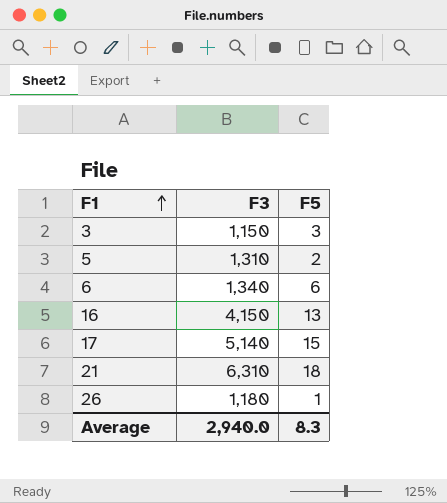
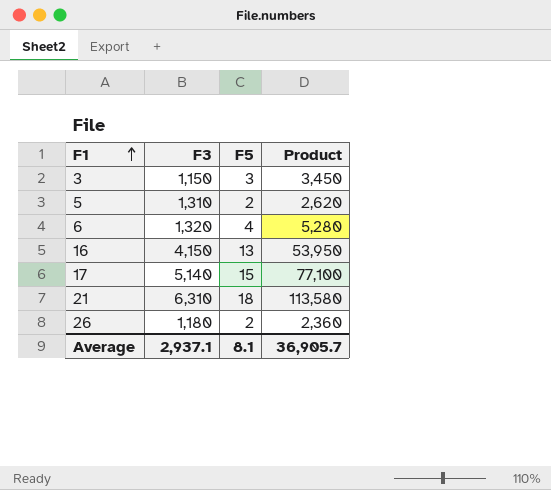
column Product | formula: none -> [F3] * [F5]
6 | F3: 1,340 -> 1,320
6 | F5: 6 -> 4
26 | F5: 1 -> 2
Average | F3: 2,940.0 -> 2,937.1
Average | F5: 8.3 -> 8.1

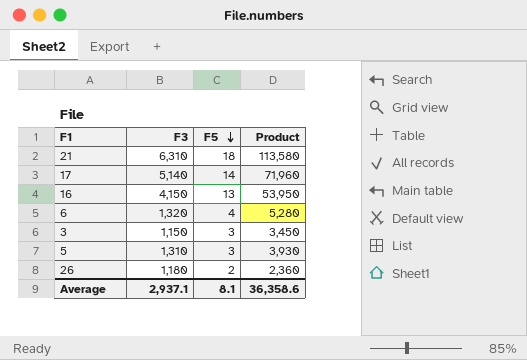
row order: F1 ascending -> F5 descending
17 | F5: 15 -> 14
17 | Product: 77,100 -> 71,960
5 | F5: 2 -> 3
5 | Product: 2,620 -> 3,930
Average | Product: 36,905.7 -> 36,358.6

